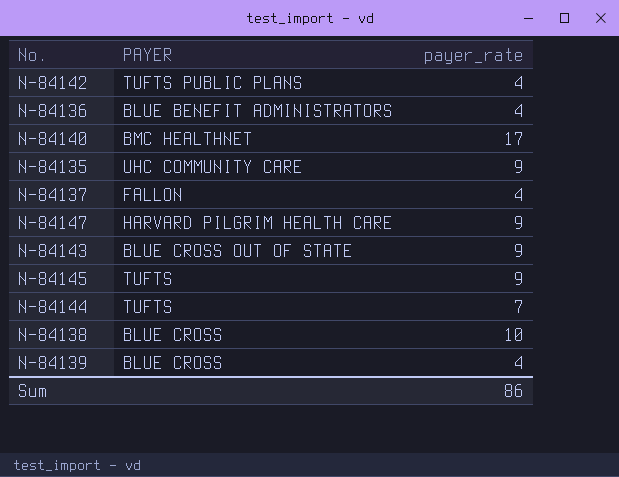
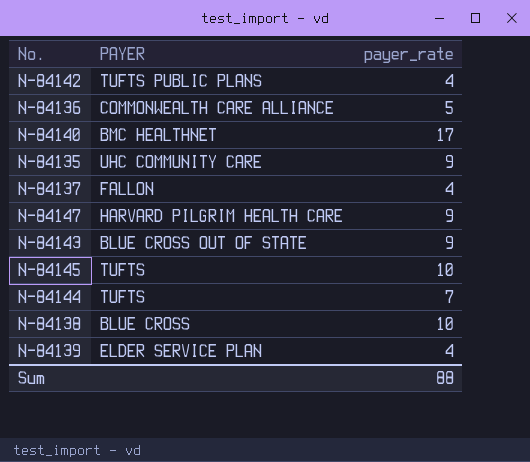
N-84136 | PAYER: BLUE BENEFIT ADMINISTRATORS -> COMMONWEALTH CARE ALLIANCE
N-84136 | payer_rate: 4 -> 5
N-84145 | payer_rate: 9 -> 10
N-84139 | PAYER: BLUE CROSS -> ELDER SERVICE PLAN
Sum | payer_rate: 86 -> 88

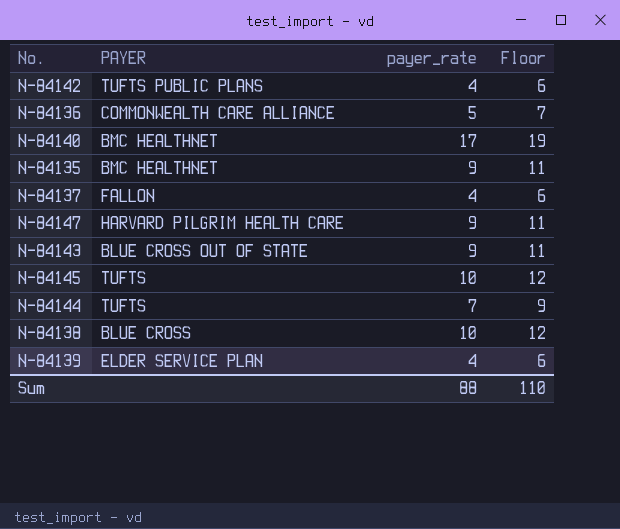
column Floor | formula: none -> [payer_rate] + 2
N-84135 | PAYER: UHC COMMUNITY CARE -> BMC HEALTHNET

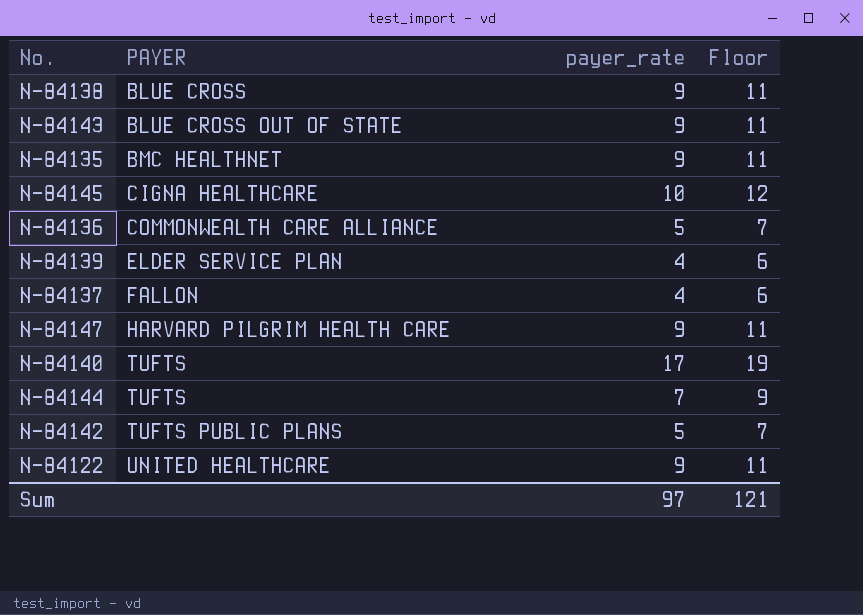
row order: none -> PAYER ascending
N-84138 | payer_rate: 10 -> 9
N-84138 | Floor: 12 -> 11
N-84145 | PAYER: TUFTS -> CIGNA HEALTHCARE
N-84140 | PAYER: BMC HEALTHNET -> TUFTS
N-84142 | payer_rate: 4 -> 5
N-84142 | Floor: 6 -> 7
row N-84122: none -> UNITED HEALTHCARE | 9 | 11
Sum | payer_rate: 88 -> 97
Sum | Floor: 110 -> 121

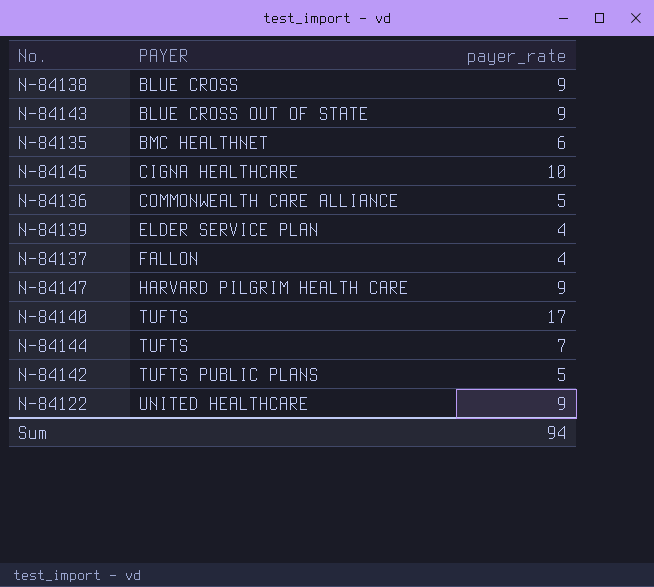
column Floor | formula: [payer_rate] + 2 -> none
N-84135 | payer_rate: 9 -> 6
Sum | payer_rate: 97 -> 94

